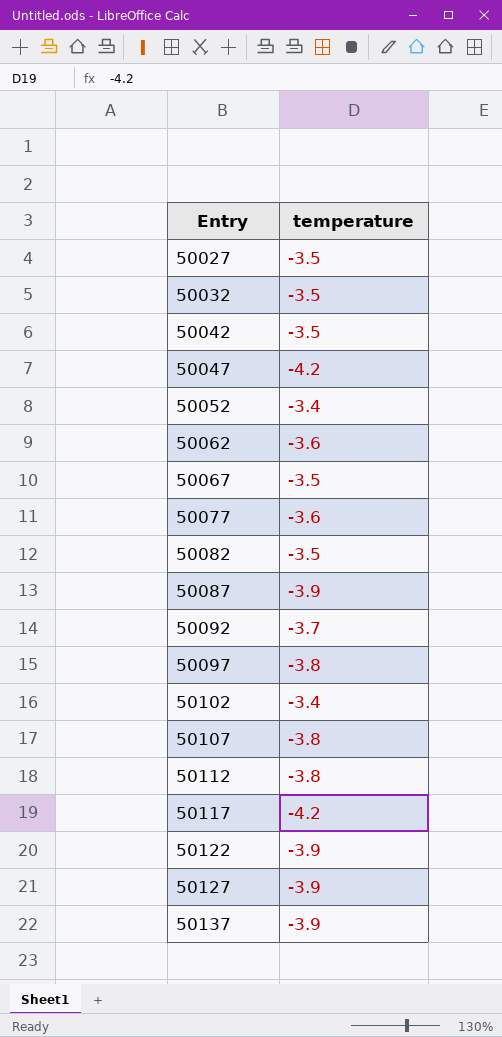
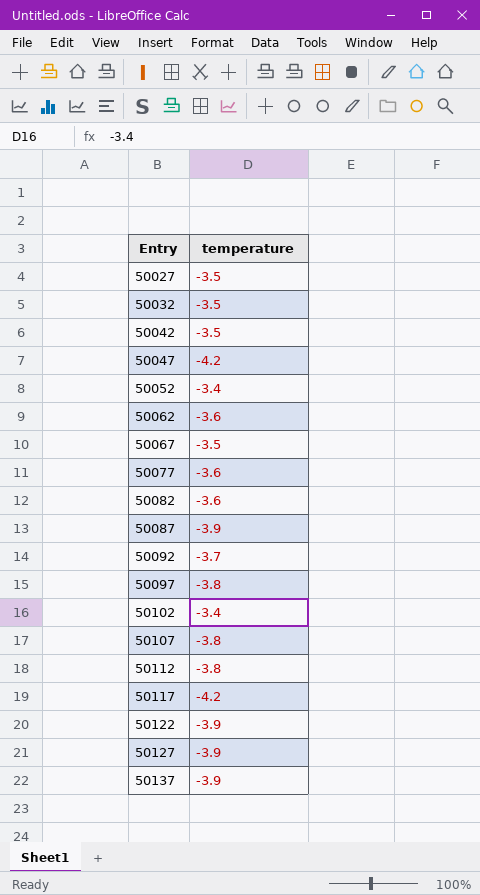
50082 | temperature: -3.5 -> -3.6

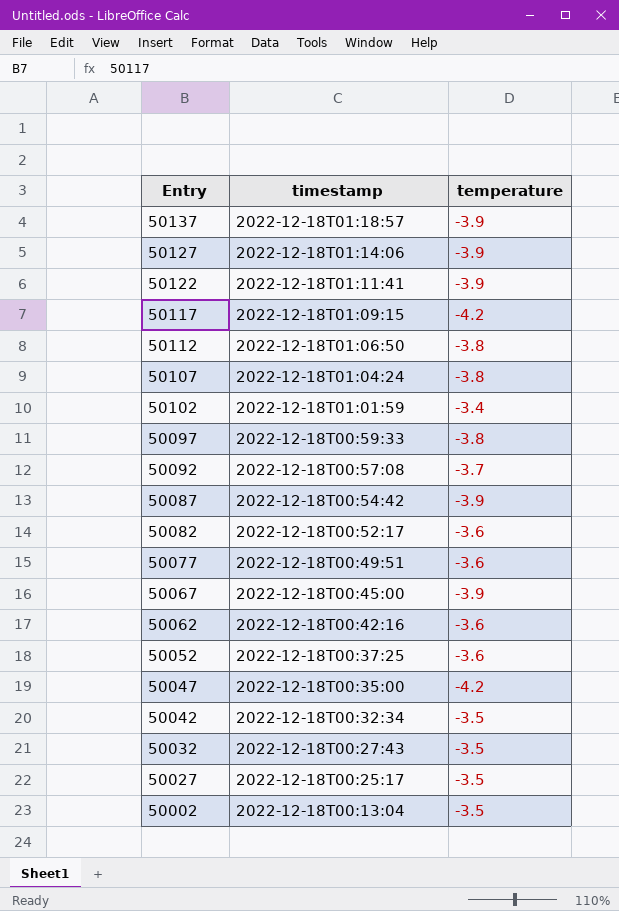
row order: Entry ascending -> Entry descending
column timestamp | position: none -> 2
50067 | temperature: -3.5 -> -3.9
50052 | temperature: -3.4 -> -3.6
row 50002: none -> 2022-12-18T00:13:04 | -3.5

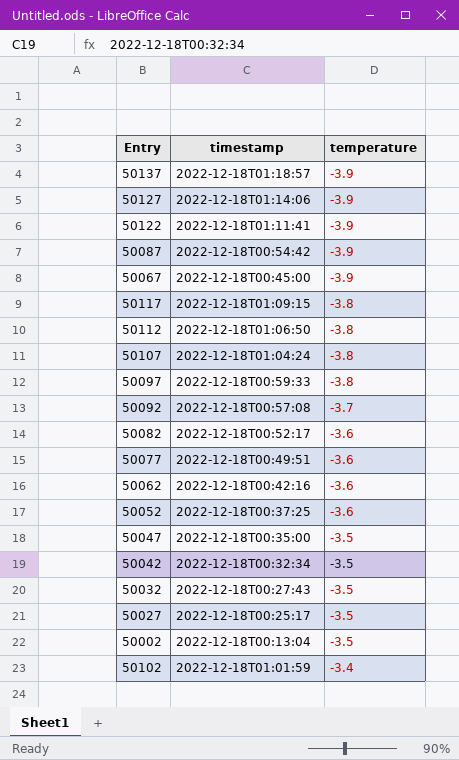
row order: Entry descending -> temperature ascending
50117 | temperature: -4.2 -> -3.8
50047 | temperature: -4.2 -> -3.5

